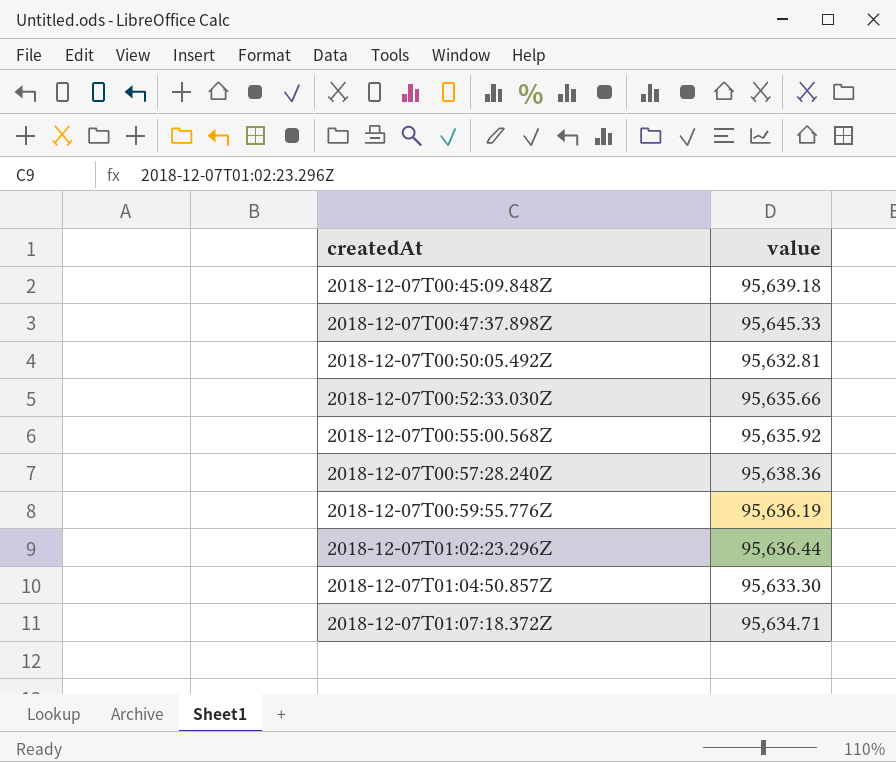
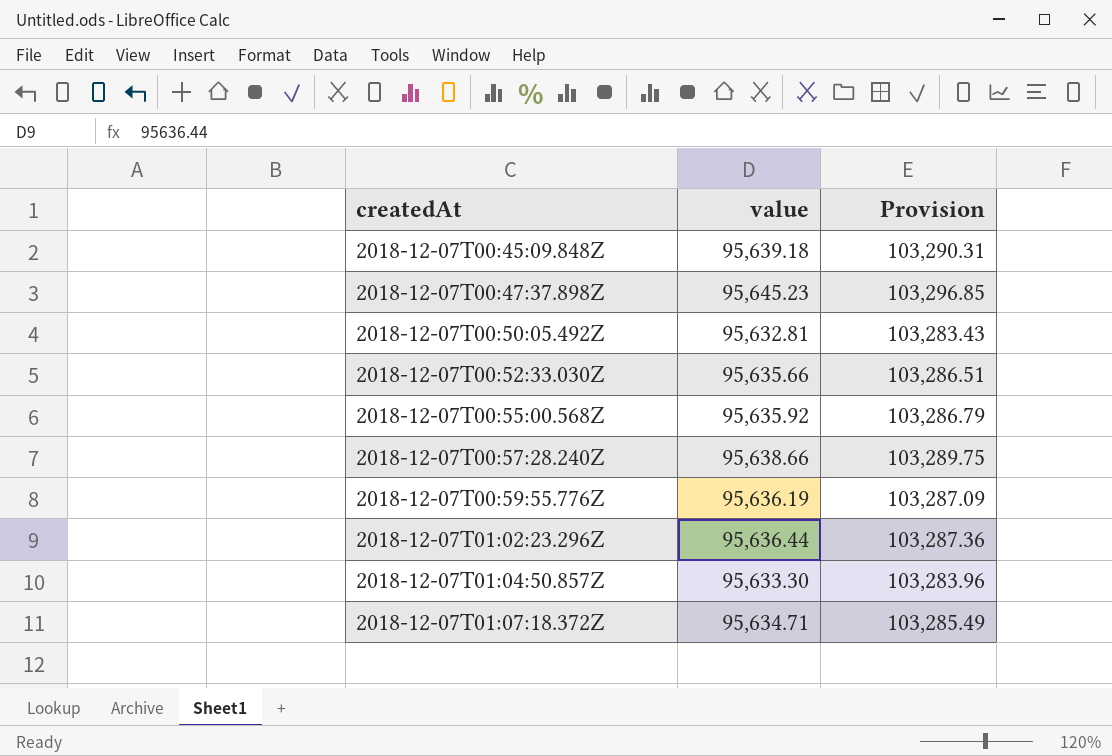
column Provision | formula: none -> [value] * 1.08
2018-12-07T00:47:37.898Z | value: 95,645.33 -> 95,645.23
2018-12-07T00:57:28.240Z | value: 95,638.36 -> 95,638.66

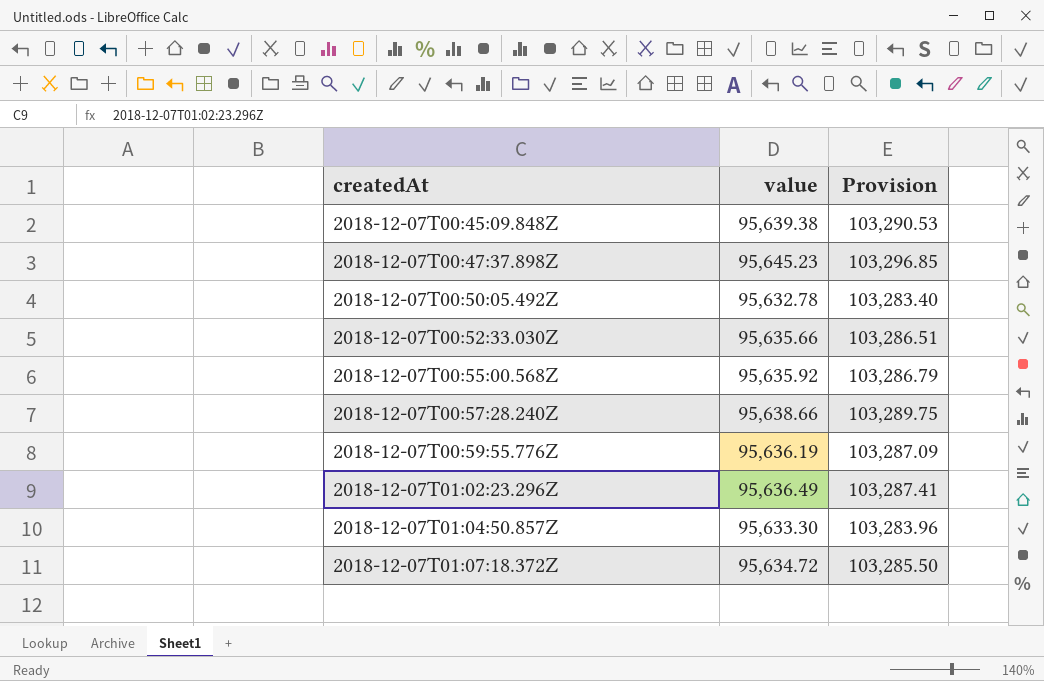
2018-12-07T00:45:09.848Z | value: 95,639.18 -> 95,639.38
2018-12-07T00:45:09.848Z | Provision: 103,290.31 -> 103,290.53
2018-12-07T00:50:05.492Z | value: 95,632.81 -> 95,632.78
2018-12-07T00:50:05.492Z | Provision: 103,283.43 -> 103,283.40
2018-12-07T01:02:23.296Z | value: 95,636.44 -> 95,636.49
2018-12-07T01:02:23.296Z | Provision: 103,287.36 -> 103,287.41
2018-12-07T01:07:18.372Z | value: 95,634.71 -> 95,634.72
2018-12-07T01:07:18.372Z | Provision: 103,285.49 -> 103,285.50

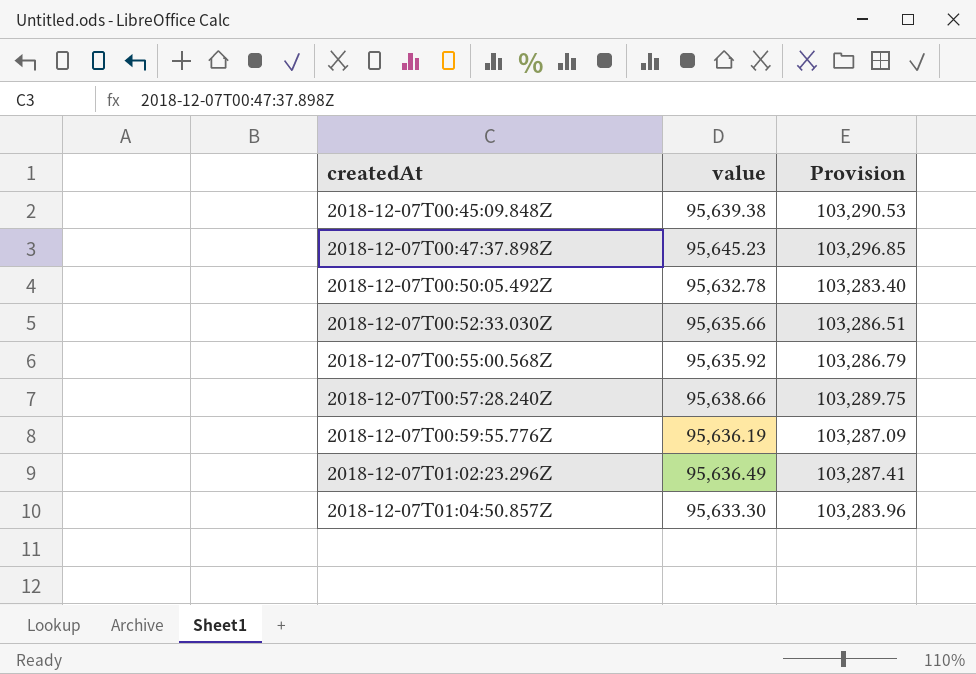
row 2018-12-07T01:07:18.372Z: 95,634.72 | 103,285.50 -> none

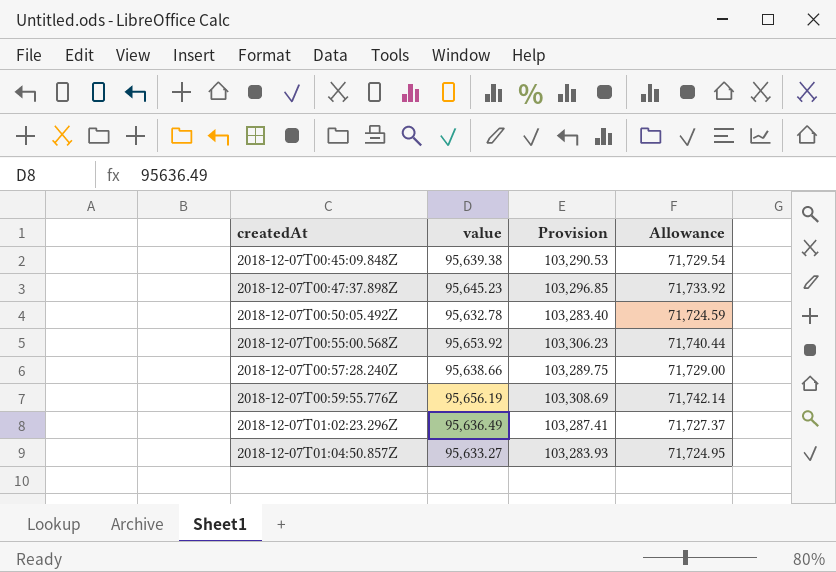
column Allowance | formula: none -> [value] * 0.75
row 2018-12-07T00:52:33.030Z: 95,635.66 | 103,286.51 -> none
2018-12-07T00:55:00.568Z | value: 95,635.92 -> 95,653.92
2018-12-07T00:55:00.568Z | Provision: 103,286.79 -> 103,306.23
2018-12-07T00:59:55.776Z | value: 95,636.19 -> 95,656.19
2018-12-07T00:59:55.776Z | Provision: 103,287.09 -> 103,308.69
2018-12-07T01:04:50.857Z | value: 95,633.30 -> 95,633.27
2018-12-07T01:04:50.857Z | Provision: 103,283.96 -> 103,283.93

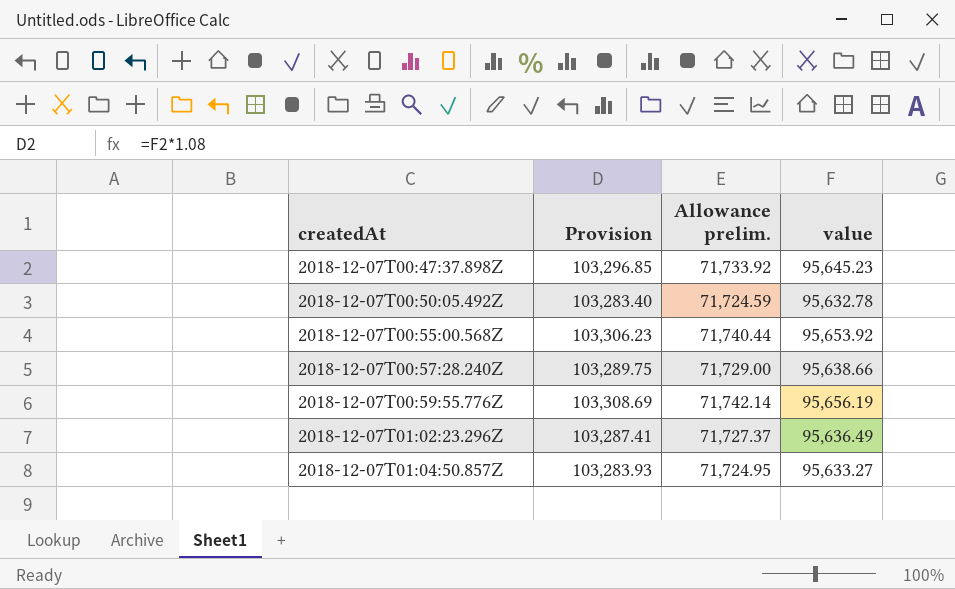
column name: Allowance -> Allowance prelim.
column value | position: 2 -> 4
row 2018-12-07T00:45:09.848Z: 95,639.38 | 103,290.53 | 71,729.54 -> none

